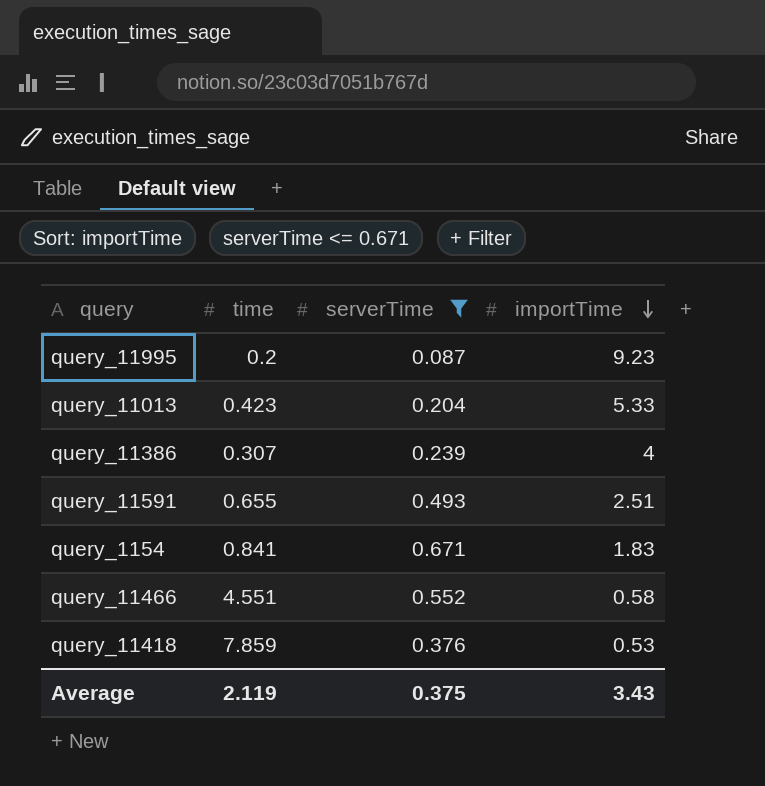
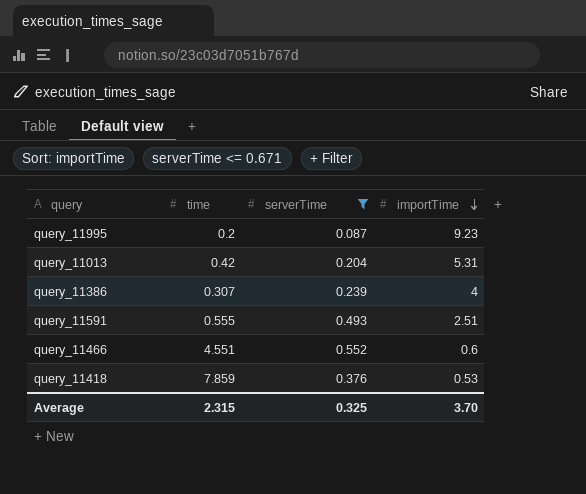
row query_1154: 0.841 | 0.671 | 1.83 -> none
query_11013 | time: 0.423 -> 0.42
query_11013 | importTime: 5.33 -> 5.31
query_11591 | time: 0.655 -> 0.555
query_11466 | importTime: 0.58 -> 0.6
Average | time: 2.119 -> 2.315
Average | serverTime: 0.375 -> 0.325
Average | importTime: 3.43 -> 3.70

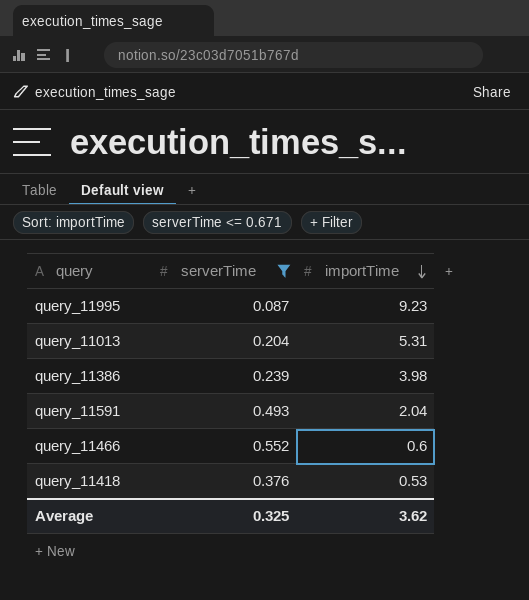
column time | position: 2 -> none
query_11386 | importTime: 4 -> 3.98
query_11591 | importTime: 2.51 -> 2.04
Average | importTime: 3.70 -> 3.62

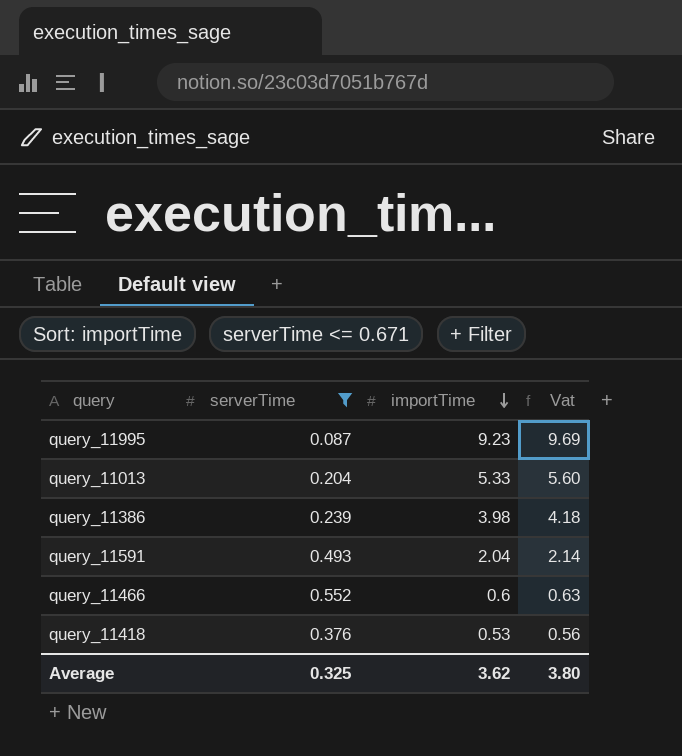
column Vat | formula: none -> [importTime] * 1.05
query_11013 | importTime: 5.31 -> 5.33

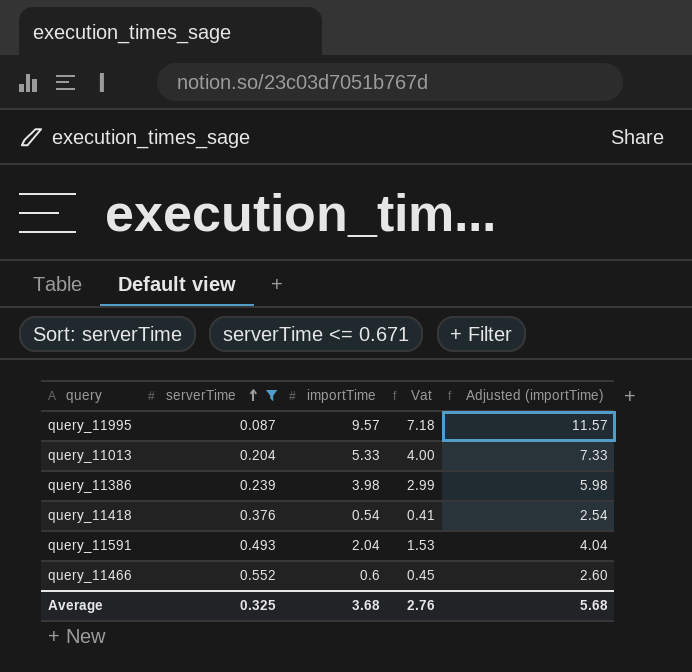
row order: importTime descending -> serverTime ascending
column Vat | formula: [importTime] * 1.05 -> [importTime] * 0.75
column Adjusted (importTime) | formula: none -> [importTime] + 2
query_11995 | importTime: 9.23 -> 9.57
query_11418 | importTime: 0.53 -> 0.54
Average | importTime: 3.62 -> 3.68
Average | Vat: 3.80 -> 2.76

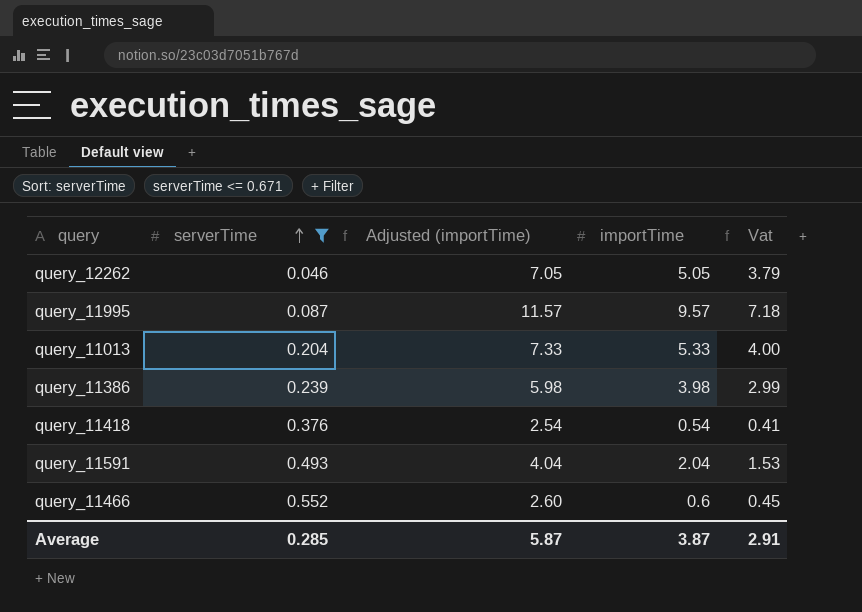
column Adjusted (importTime) | position: 5 -> 3
row query_12262: none -> 0.046 | 7.05 | 5.05 | 3.79
Average | serverTime: 0.325 -> 0.285
Average | Adjusted (importTime): 5.68 -> 5.87
Average | importTime: 3.68 -> 3.87
Average | Vat: 2.76 -> 2.91

